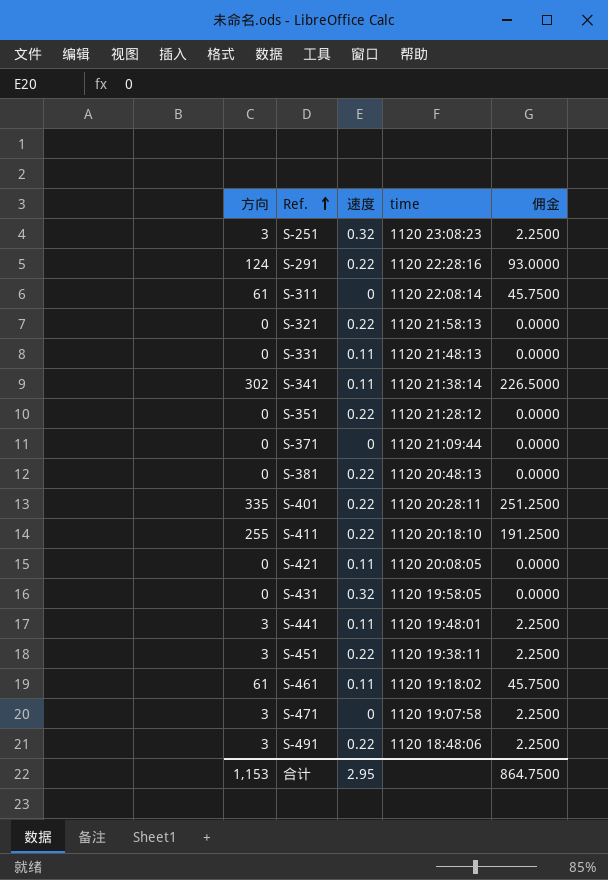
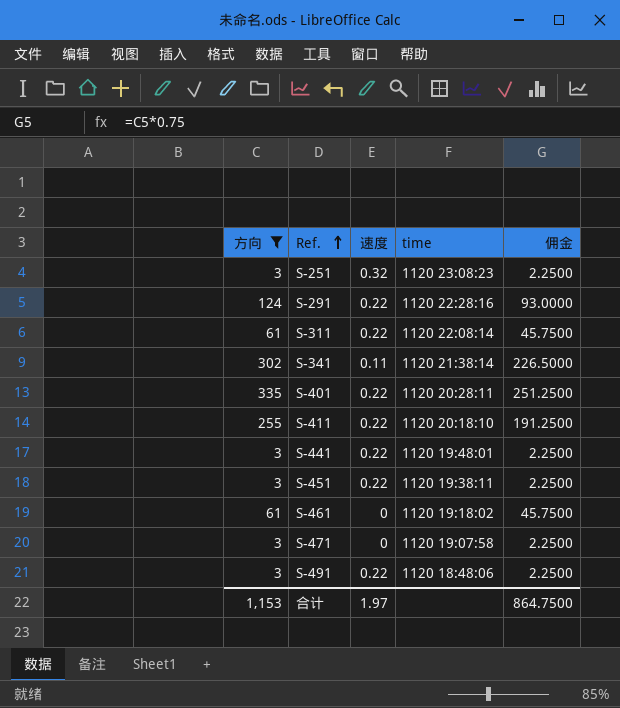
filter: none -> 方向 != 0
S-311 | 速度: 0 -> 0.22
S-441 | 速度: 0.11 -> 0.22
S-461 | 速度: 0.11 -> 0
合计 | 速度: 2.95 -> 1.97

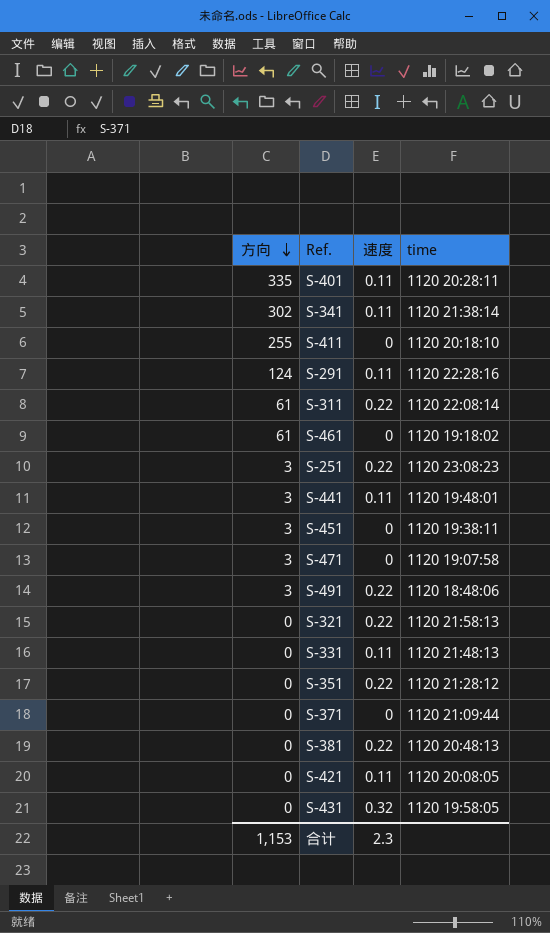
filter: 方向 != 0 -> none
row order: Ref. ascending -> 方向 descending
column 佣金 | formula: [方向] * 0.75 -> none
S-401 | 速度: 0.22 -> 0.11
S-411 | 速度: 0.22 -> 0
S-291 | 速度: 0.22 -> 0.11
S-251 | 速度: 0.32 -> 0.22
S-441 | 速度: 0.22 -> 0.11
S-451 | 速度: 0.22 -> 0
合计 | 速度: 1.97 -> 2.3

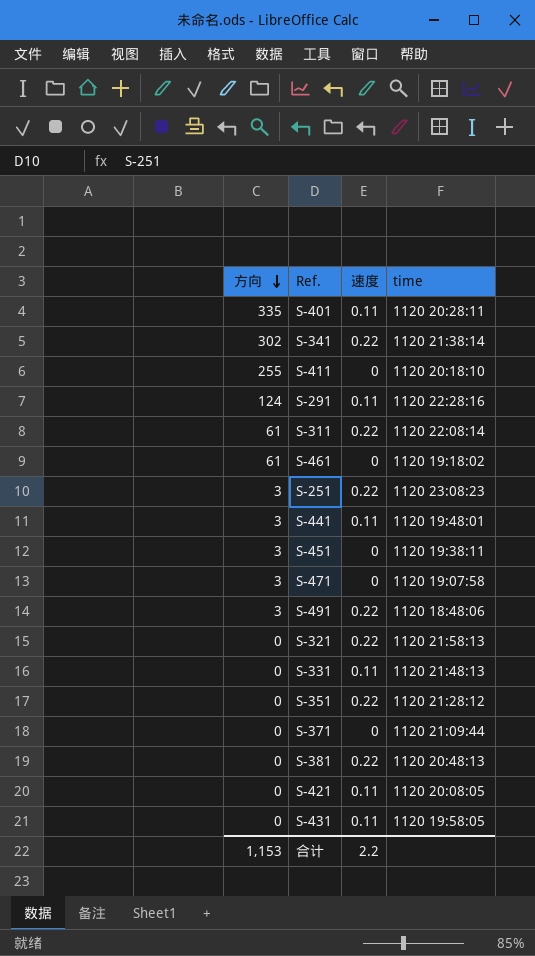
S-341 | 速度: 0.11 -> 0.22
S-431 | 速度: 0.32 -> 0.11
合计 | 速度: 2.3 -> 2.2

